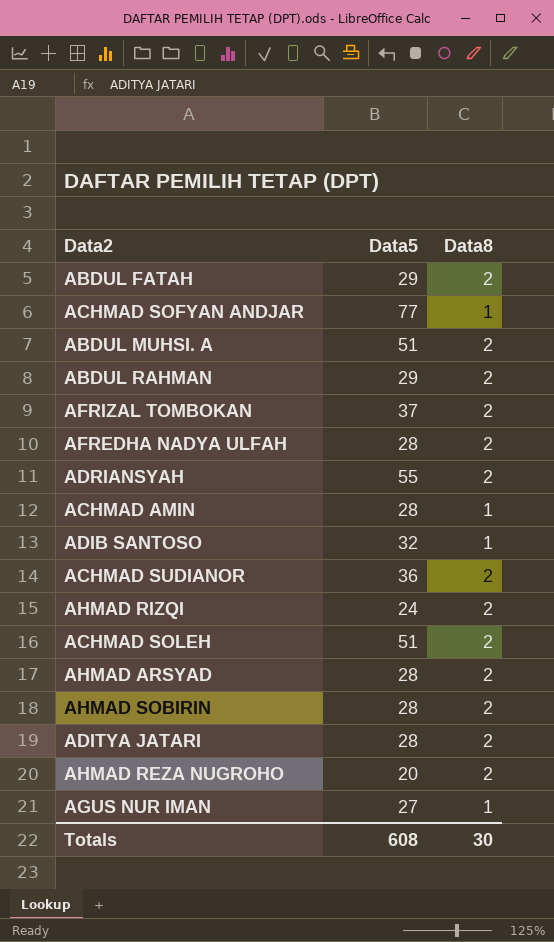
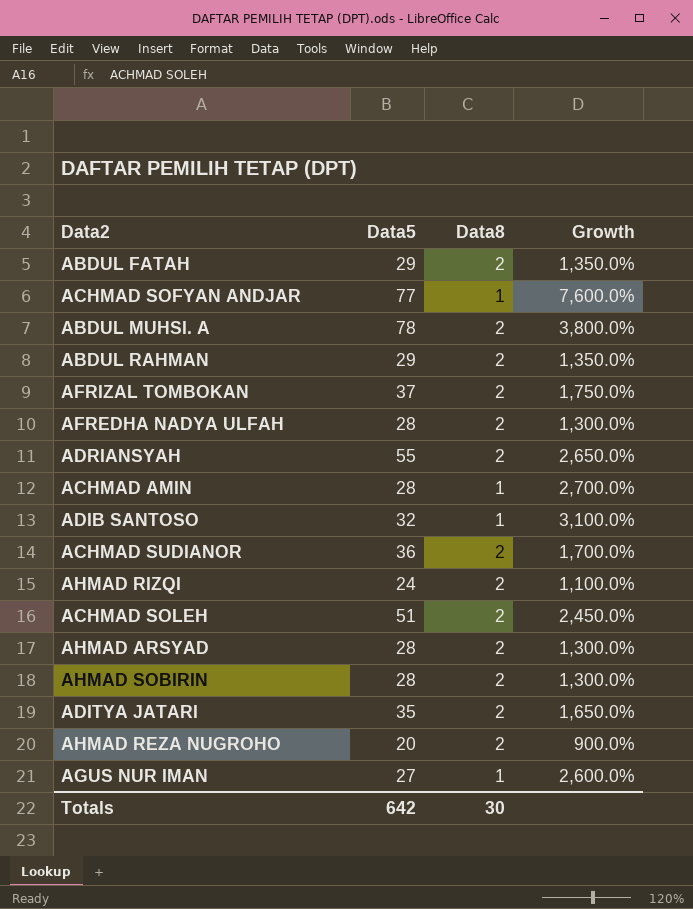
column Growth | formula: none -> ([Data5] - [Data8]) / [Data8]
ABDUL MUHSI. A | Data5: 51 -> 78
ADITYA JATARI | Data5: 28 -> 35
Totals | Data5: 608 -> 642

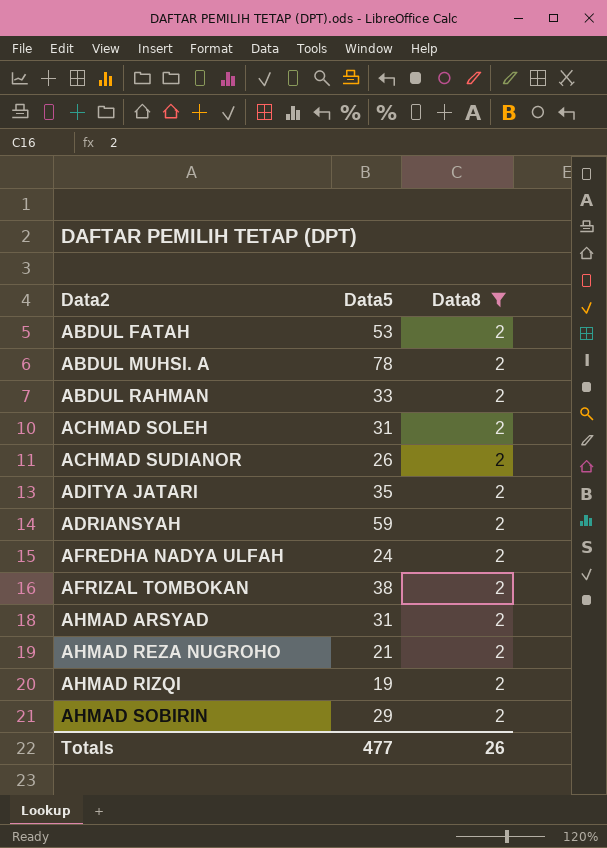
filter: none -> Data8 = 2
row order: none -> Data2 ascending
column Growth | formula: ([Data5] - [Data8]) / [Data8] -> none
ABDUL FATAH | Data5: 29 -> 53
ABDUL RAHMAN | Data5: 29 -> 33
ACHMAD SOLEH | Data5: 51 -> 31
ACHMAD SUDIANOR | Data5: 36 -> 26
ADRIANSYAH | Data5: 55 -> 59
AFREDHA NADYA ULFAH | Data5: 28 -> 24
AFRIZAL TOMBOKAN | Data5: 37 -> 38
AHMAD ARSYAD | Data5: 28 -> 31
AHMAD REZA NUGROHO | Data5: 20 -> 21
AHMAD RIZQI | Data5: 24 -> 19
AHMAD SOBIRIN | Data5: 28 -> 29
Totals | Data5: 642 -> 477
Totals | Data8: 30 -> 26

